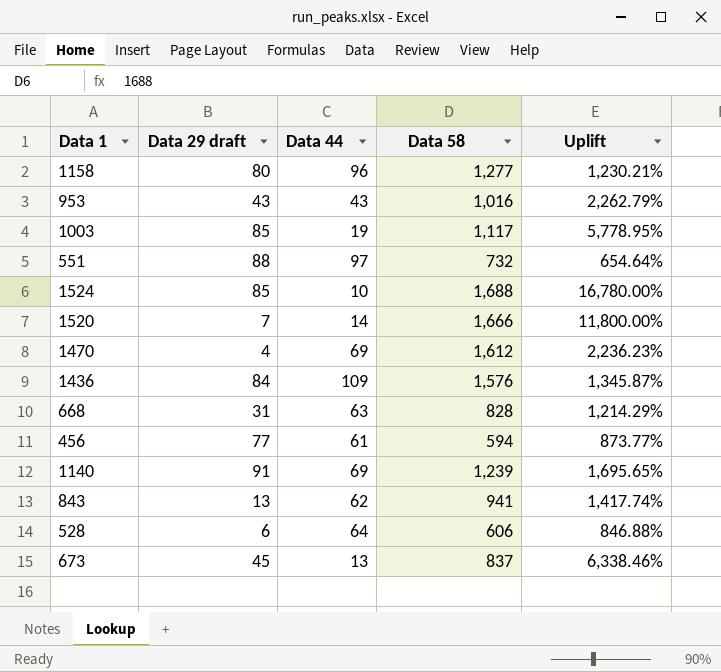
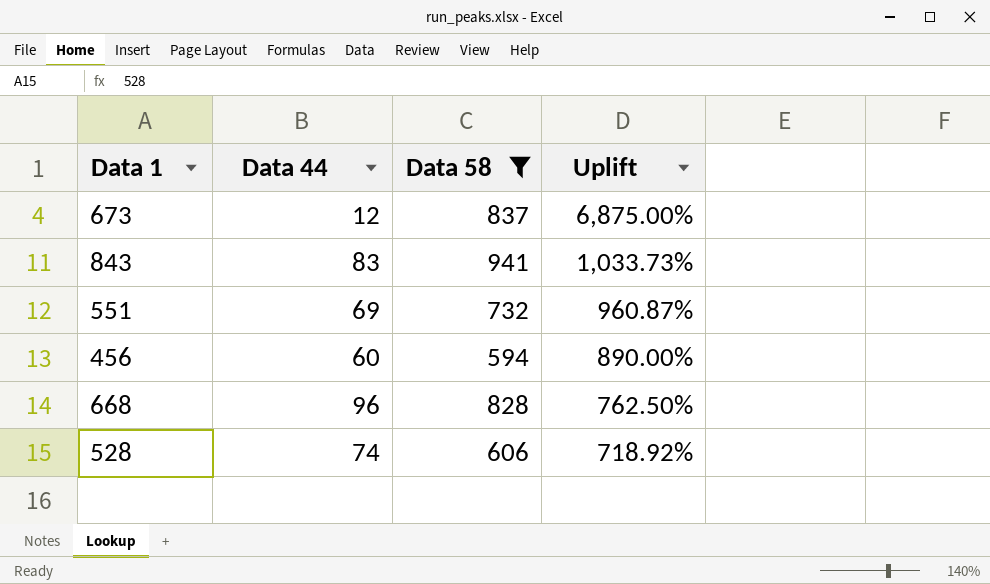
filter: none -> Data 58 <= 941
row order: none -> Uplift descending
column Data 29 draft | position: 2 -> none
673 | Data 44: 13 -> 12
673 | Uplift: 6,338.46% -> 6,875.00%
843 | Data 44: 62 -> 83
843 | Uplift: 1,417.74% -> 1,033.73%
551 | Data 44: 97 -> 69
551 | Uplift: 654.64% -> 960.87%
456 | Data 44: 61 -> 60
456 | Uplift: 873.77% -> 890.00%
668 | Data 44: 63 -> 96
668 | Uplift: 1,214.29% -> 762.50%
528 | Data 44: 64 -> 74
528 | Uplift: 846.88% -> 718.92%

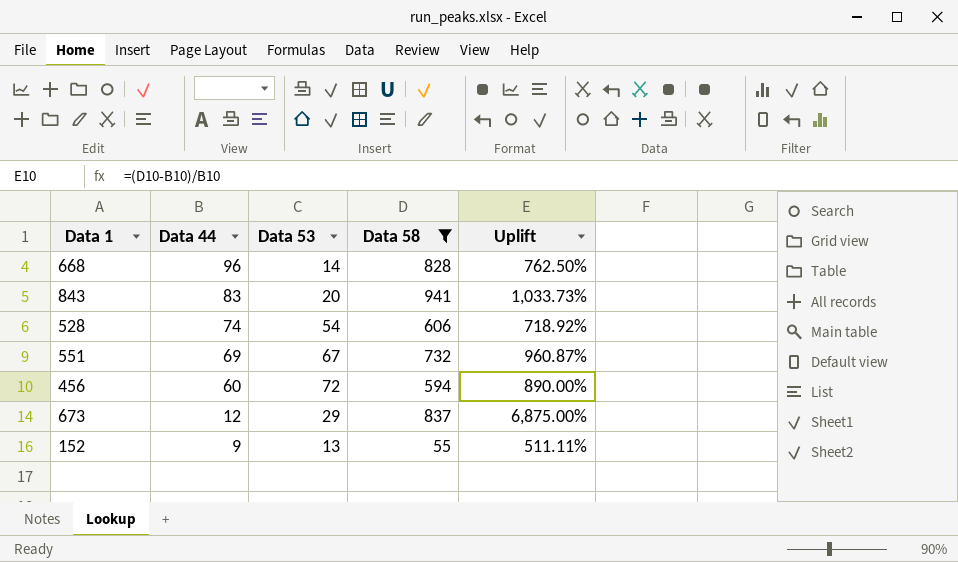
row order: Uplift descending -> Data 44 descending
column Data 53 | position: none -> 3
row 152: none -> 9 | 13 | 55 | 511.11%

